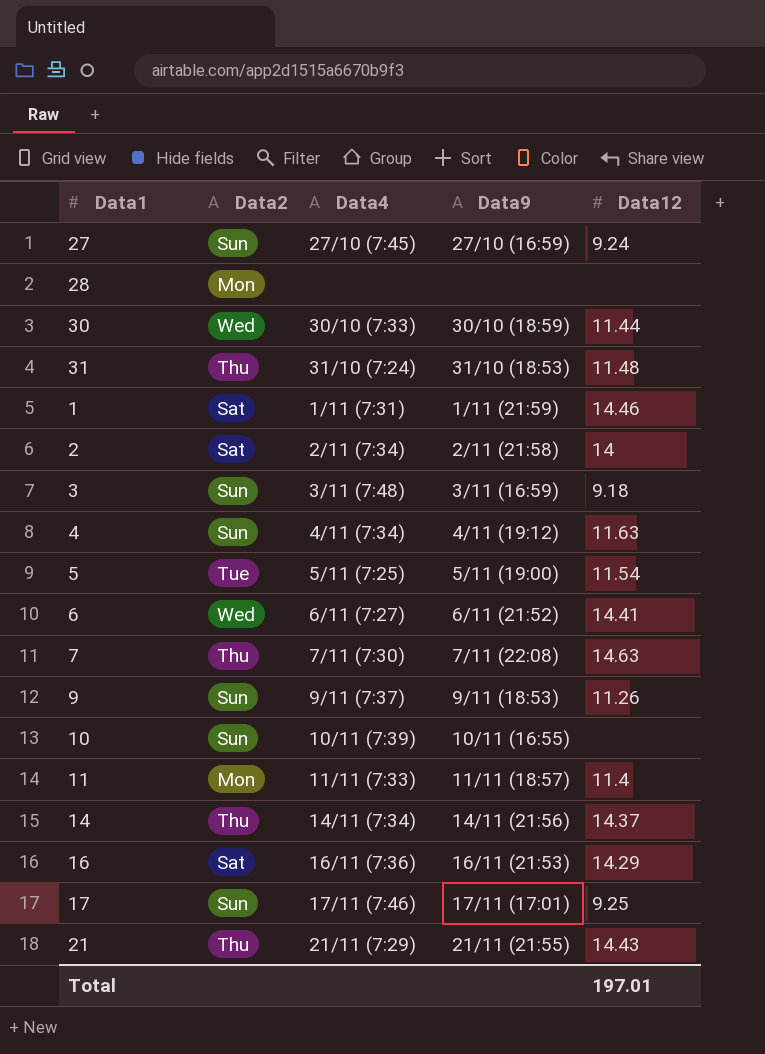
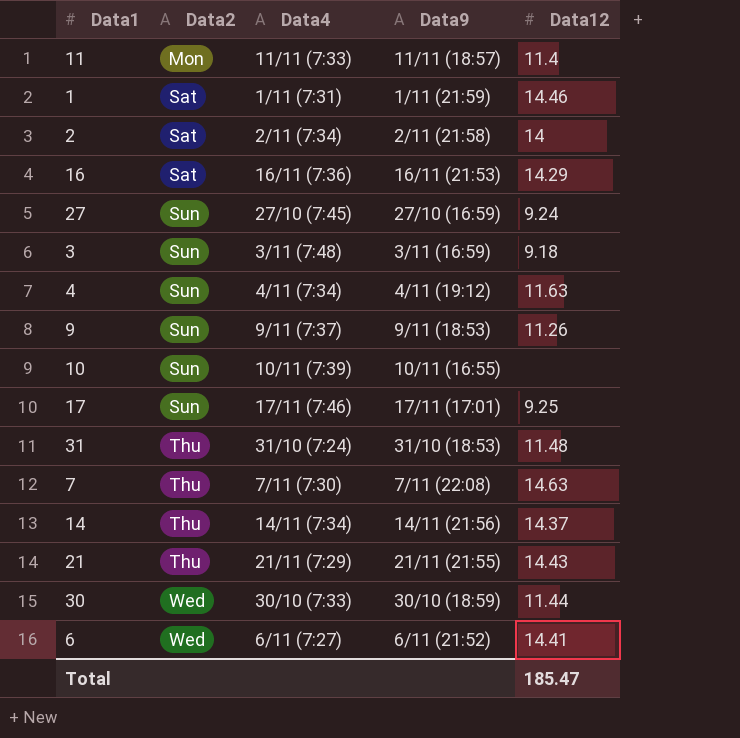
row order: none -> Data2 ascending
row 28: Mon | none | none | none -> none
row 5: Tue | 5/11 (7:25) | 5/11 (19:00) | 11.54 -> none
Total | Data12: 197.01 -> 185.47

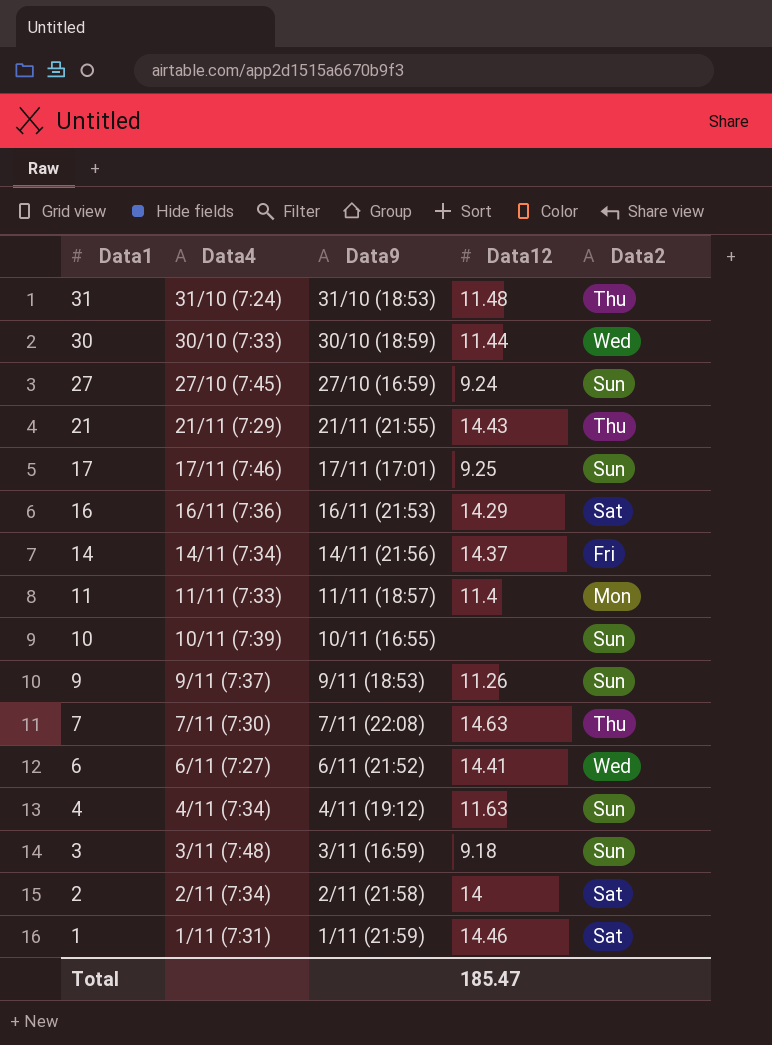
row order: Data2 ascending -> Data1 descending
column Data2 | position: 2 -> 5
14 | Data2: Thu -> Fri

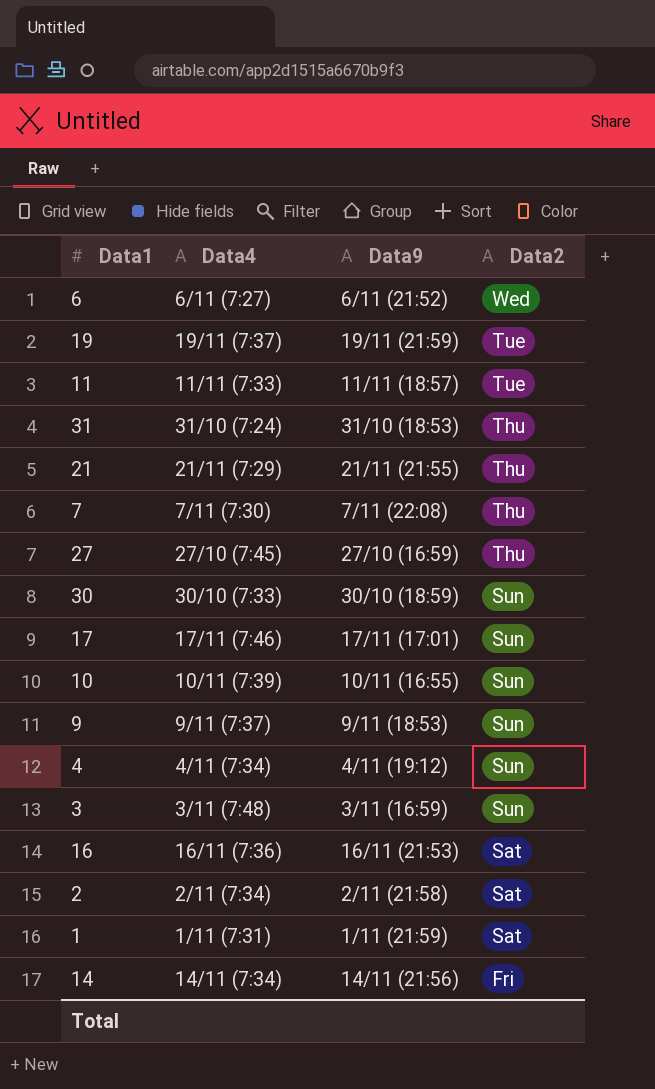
row order: Data1 descending -> Data2 descending
column Data12 | position: 4 -> none
row 19: none -> 19/11 (7:37) | 19/11 (21:59) | Tue
11 | Data2: Mon -> Tue
27 | Data2: Sun -> Thu
30 | Data2: Wed -> Sun

